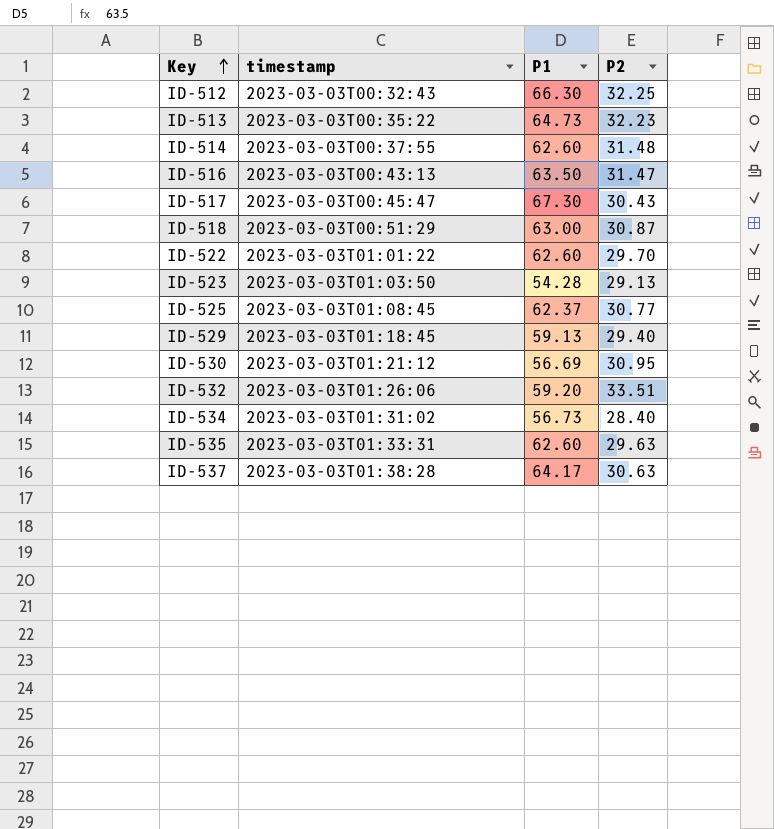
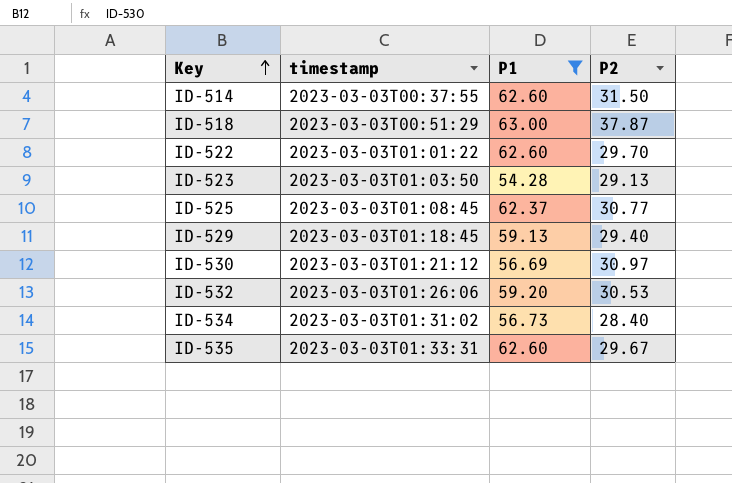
filter: none -> P1 <= 63.00
ID-514 | P2: 31.48 -> 31.50
ID-518 | P2: 30.87 -> 37.87
ID-530 | P2: 30.95 -> 30.97
ID-532 | P2: 33.51 -> 30.53
ID-535 | P2: 29.63 -> 29.67

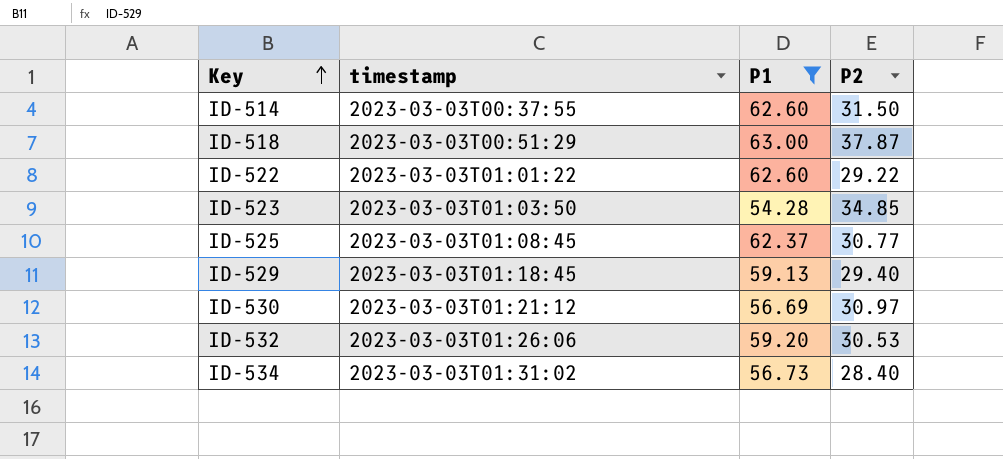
row ID-535: 2023-03-03T01:33:31 | 62.60 | 29.67 -> none
ID-522 | P2: 29.70 -> 29.22
ID-523 | P2: 29.13 -> 34.85

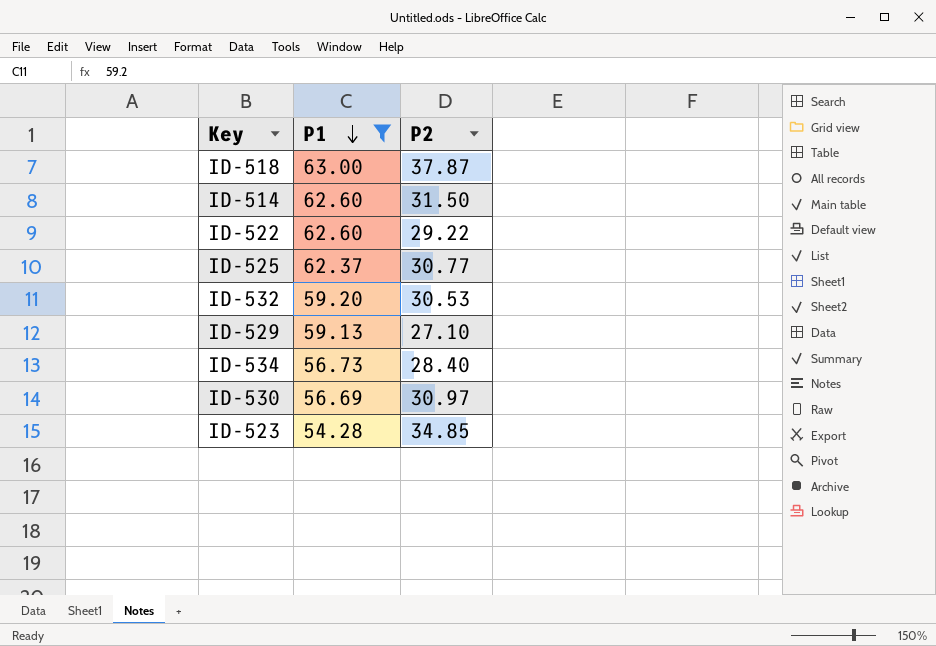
row order: Key ascending -> P1 descending
column timestamp | position: 2 -> none
ID-529 | P2: 29.40 -> 27.10

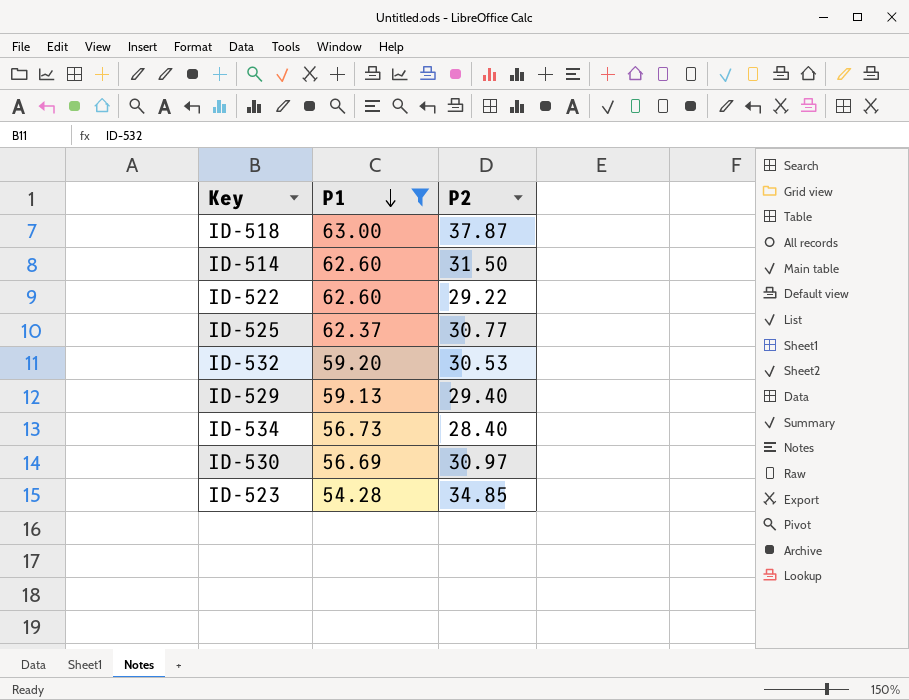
ID-529 | P2: 27.10 -> 29.40

